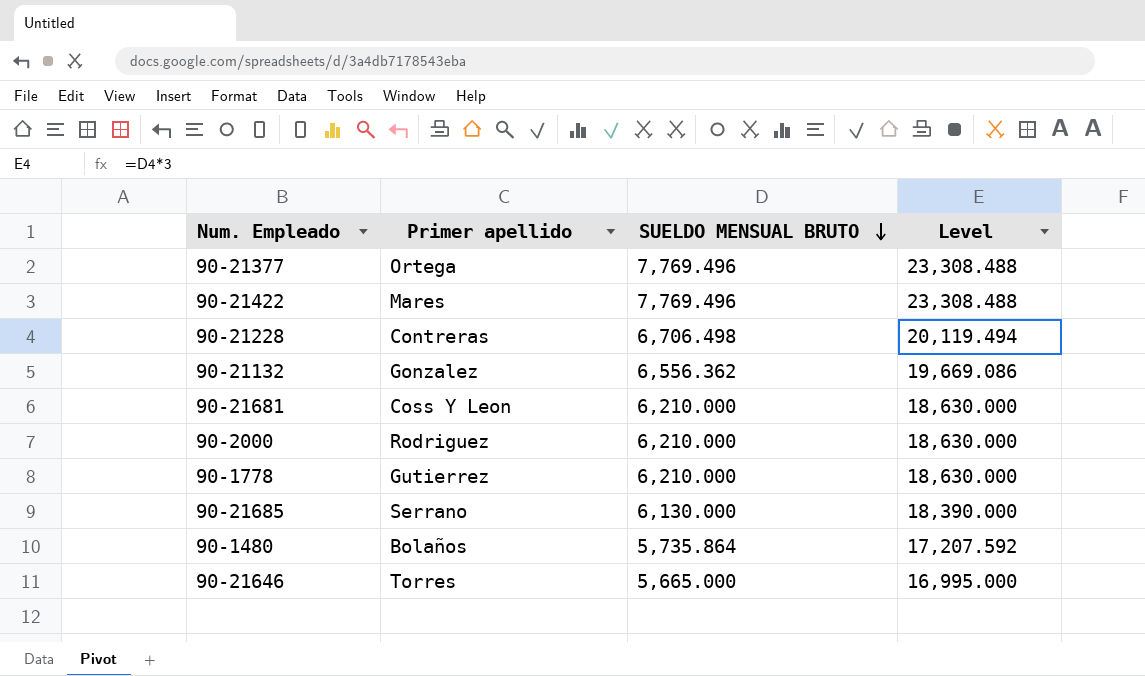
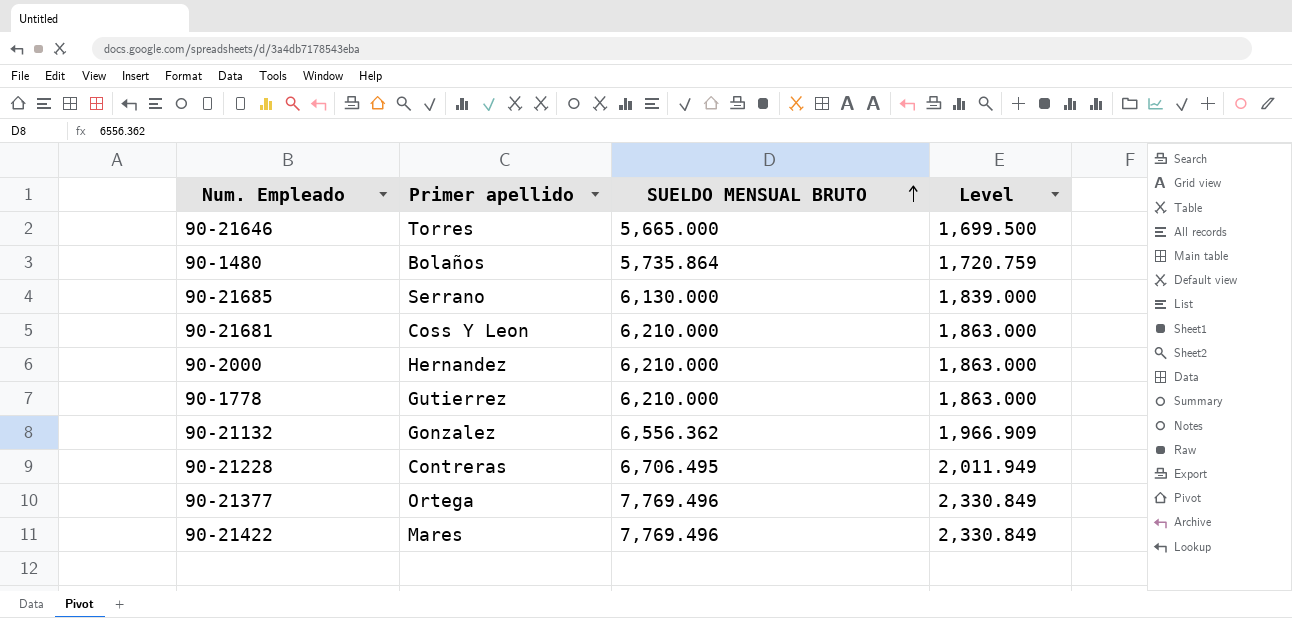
row order: SUELDO MENSUAL BRUTO descending -> SUELDO MENSUAL BRUTO ascending
column Level | formula: [SUELDO MENSUAL BRUTO] * 3 -> [SUELDO MENSUAL BRUTO] * 0.3
90-2000 | Primer apellido: Rodriguez -> Hernandez
90-21228 | SUELDO MENSUAL BRUTO: 6,706.498 -> 6,706.495

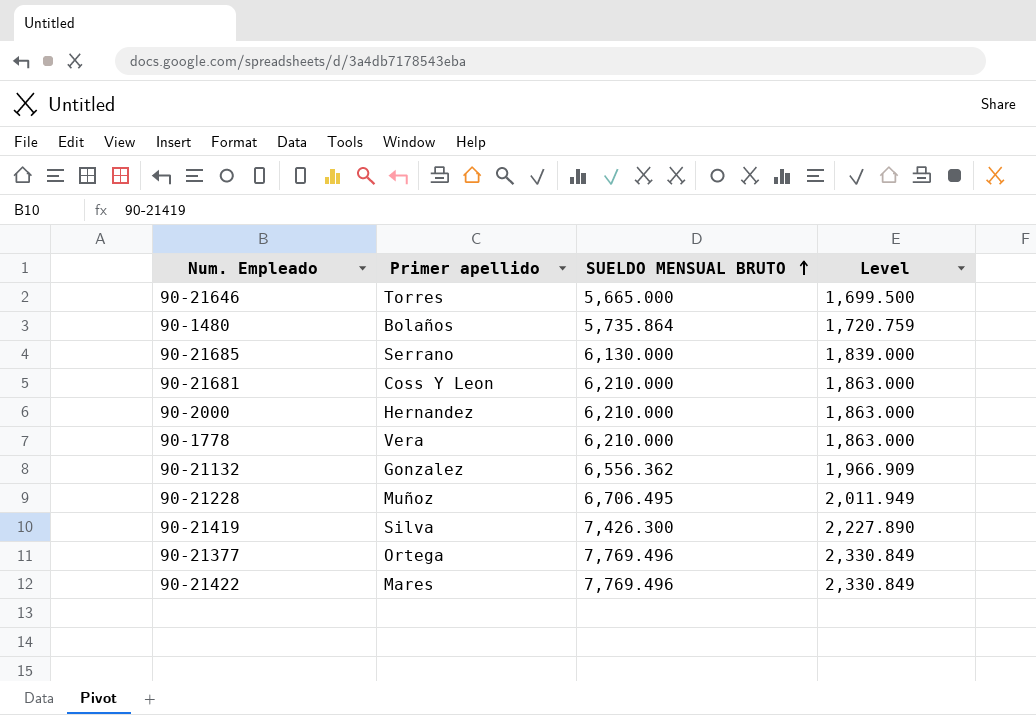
90-1778 | Primer apellido: Gutierrez -> Vera
90-21228 | Primer apellido: Contreras -> Muñoz
row 90-21419: none -> Silva | 7,426.300 | 2,227.890

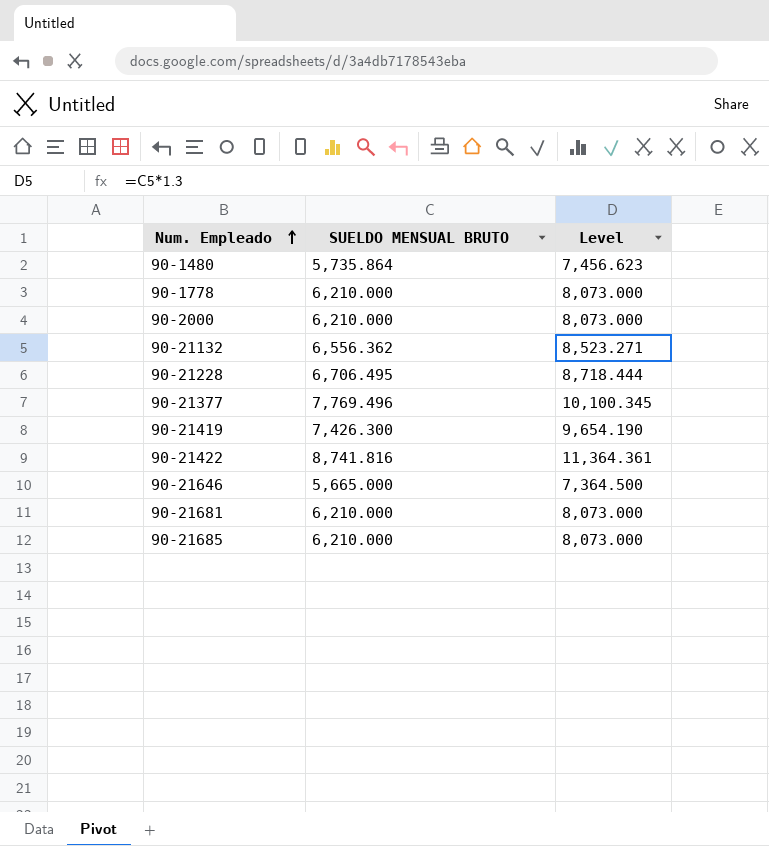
row order: SUELDO MENSUAL BRUTO ascending -> Num. Empleado ascending
column Primer apellido | position: 2 -> none
column Level | formula: [SUELDO MENSUAL BRUTO] * 0.3 -> [SUELDO MENSUAL BRUTO] * 1.3
90-21422 | SUELDO MENSUAL BRUTO: 7,769.496 -> 8,741.816
90-21685 | SUELDO MENSUAL BRUTO: 6,130.000 -> 6,210.000

